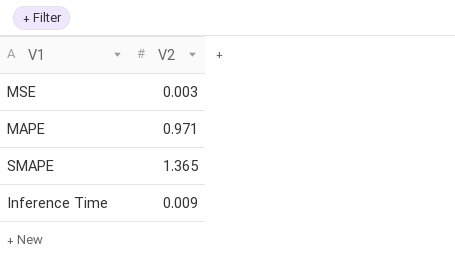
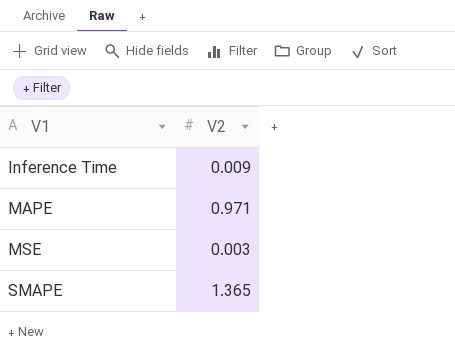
row order: none -> V1 ascending

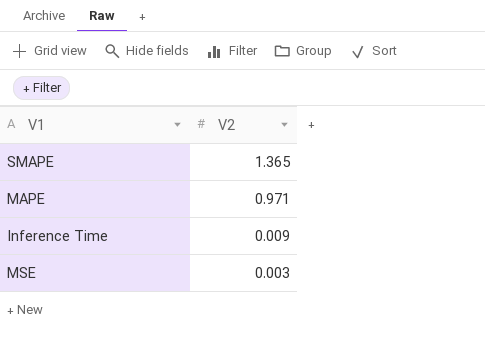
row order: V1 ascending -> V2 descending

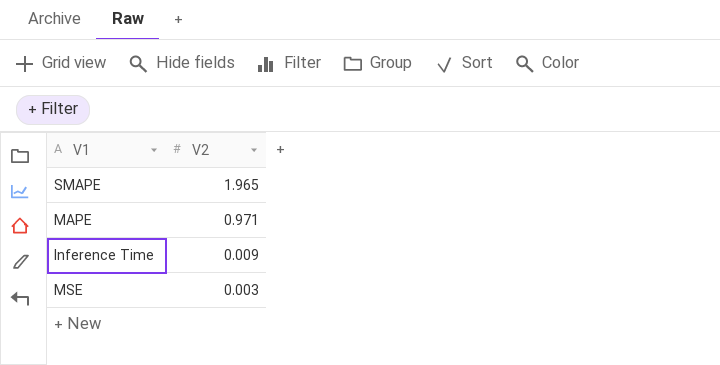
SMAPE | V2: 1.365 -> 1.965

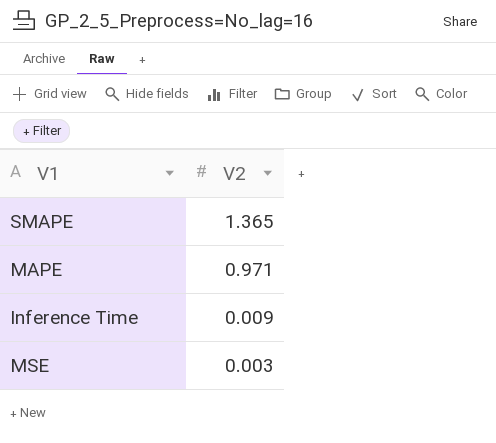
SMAPE | V2: 1.965 -> 1.365

